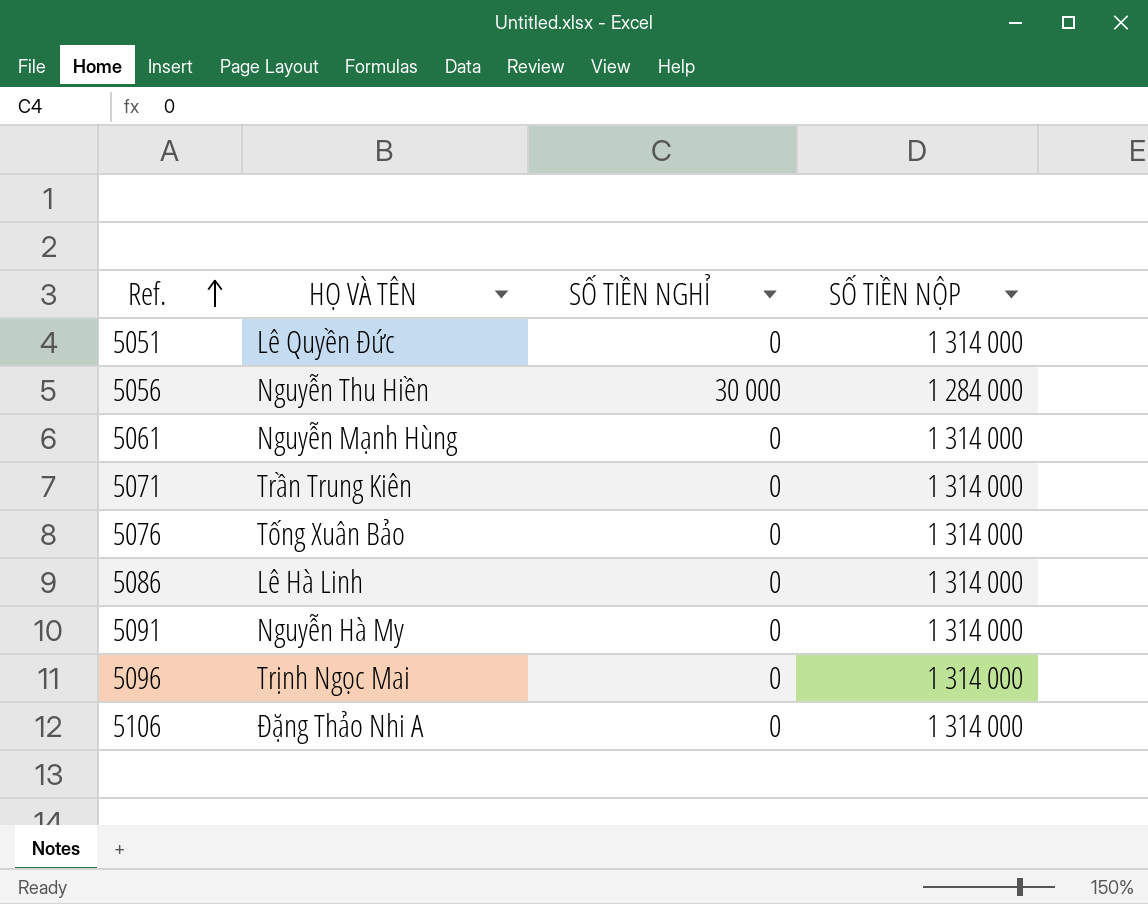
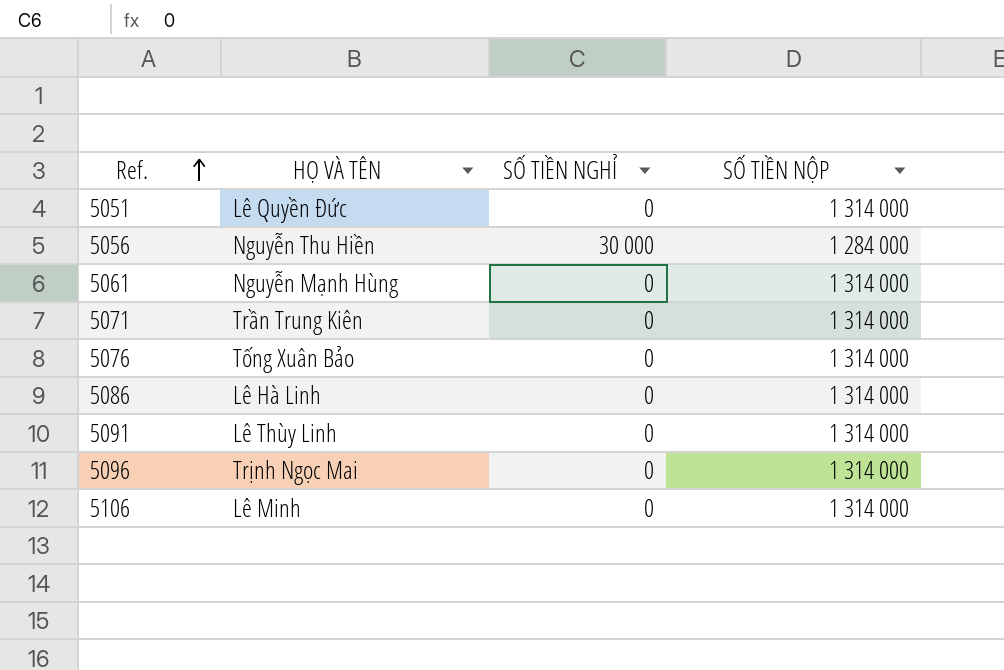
5091 | HỌ VÀ TÊN: Nguyễn Hà My -> Lê Thùy Linh
5106 | HỌ VÀ TÊN: Đặng Thảo Nhi A -> Lê Minh

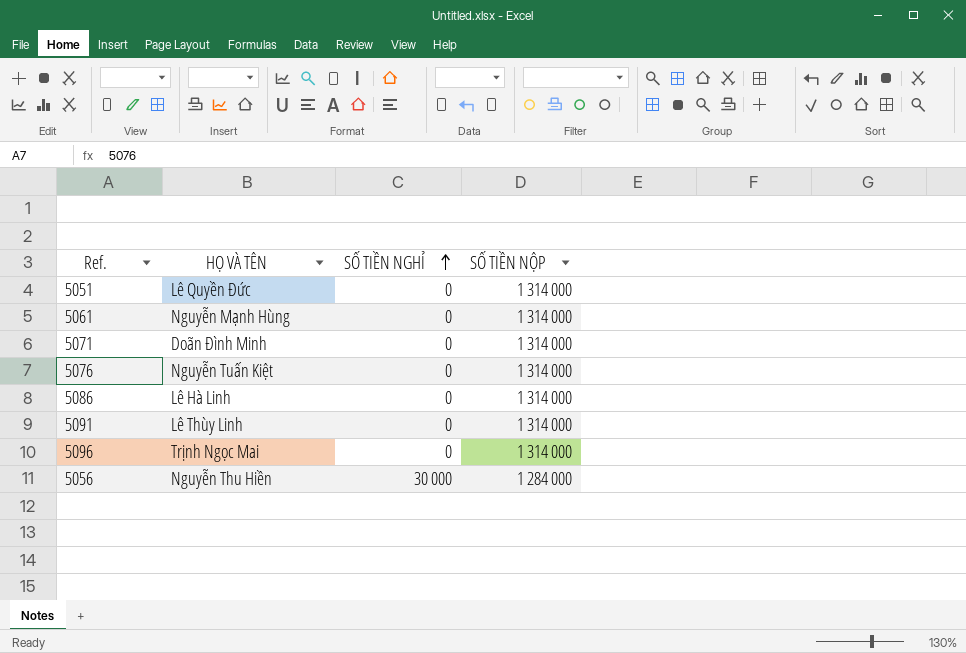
row order: Ref. ascending -> SỐ TIỀN NGHỈ ascending
row 5106: Lê Minh | 0 | 1 314 000 -> none
5071 | HỌ VÀ TÊN: Trần Trung Kiên -> Doãn Đình Minh
5076 | HỌ VÀ TÊN: Tống Xuân Bảo -> Nguyễn Tuấn Kiệt

